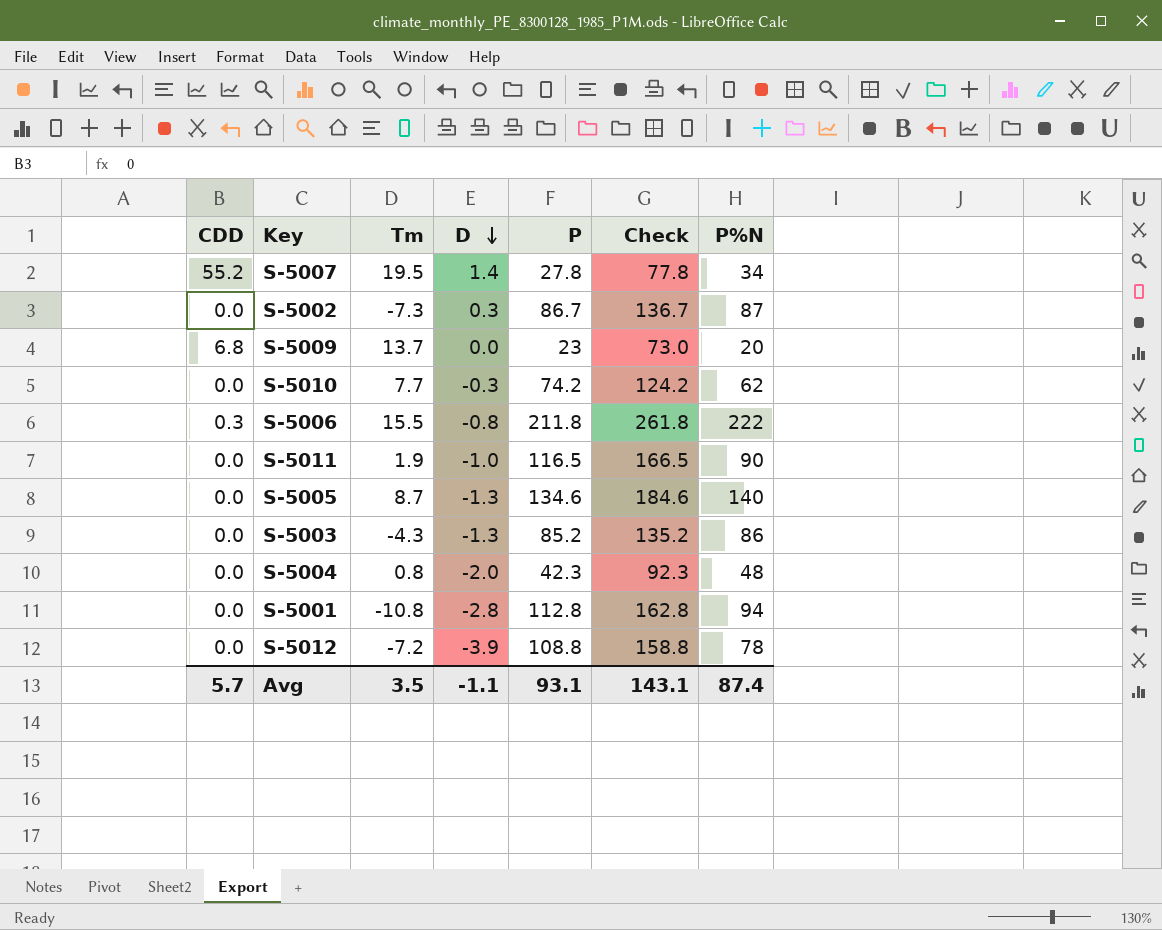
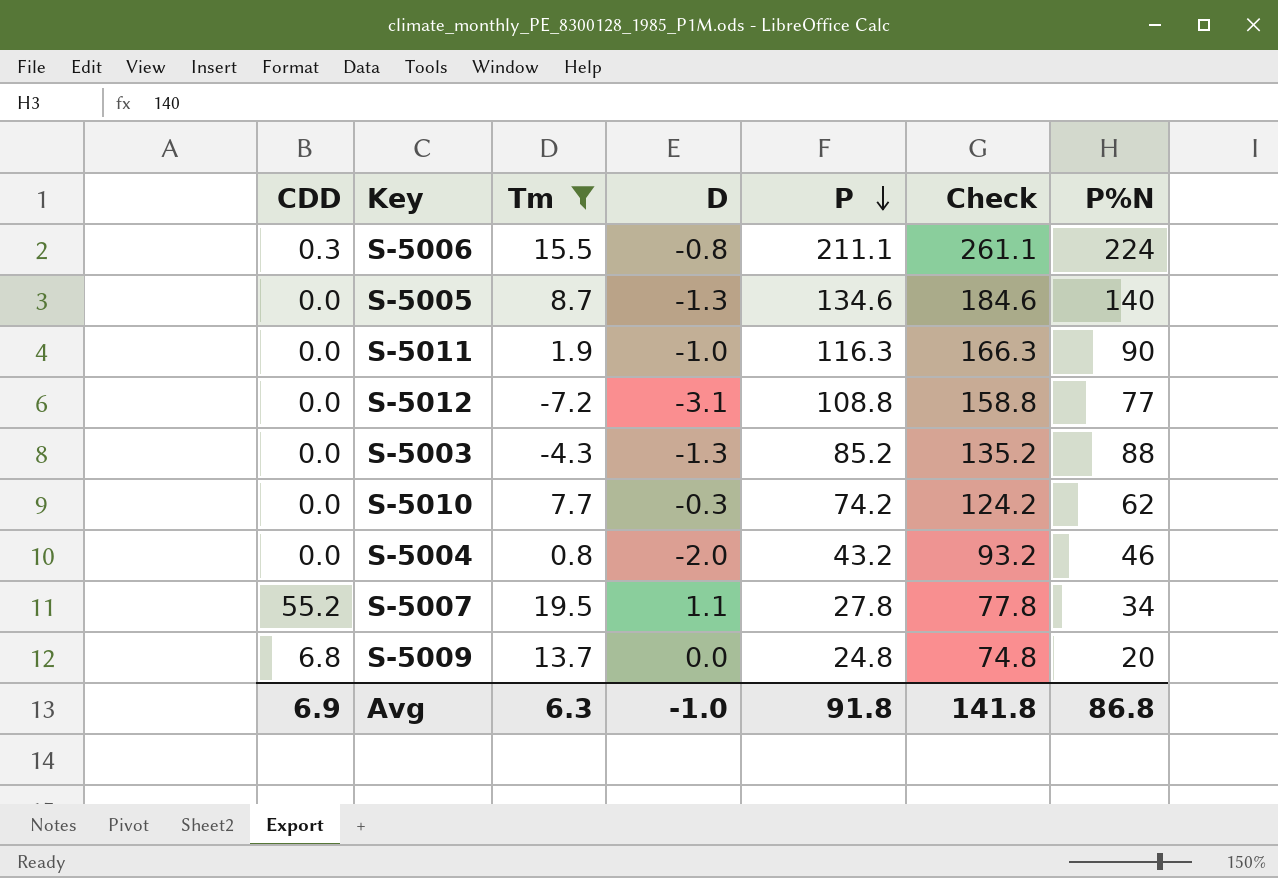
filter: none -> Tm >= -7.2
row order: D descending -> P descending
S-5006 | P: 211.8 -> 211.1
S-5006 | Check: 261.8 -> 261.1
S-5006 | P%N: 222 -> 224
S-5011 | P: 116.5 -> 116.3
S-5011 | Check: 166.5 -> 166.3
S-5012 | D: -3.9 -> -3.1
S-5012 | P%N: 78 -> 77
S-5003 | P%N: 86 -> 88
S-5004 | P: 42.3 -> 43.2
S-5004 | Check: 92.3 -> 93.2
S-5004 | P%N: 48 -> 46
S-5007 | D: 1.4 -> 1.1
S-5009 | P: 23 -> 24.8
S-5009 | Check: 73.0 -> 74.8
Avg | CDD: 5.7 -> 6.9
Avg | Tm: 3.5 -> 6.3
Avg | D: -1.1 -> -1.0
Avg | P: 93.1 -> 91.8
Avg | Check: 143.1 -> 141.8
Avg | P%N: 87.4 -> 86.8

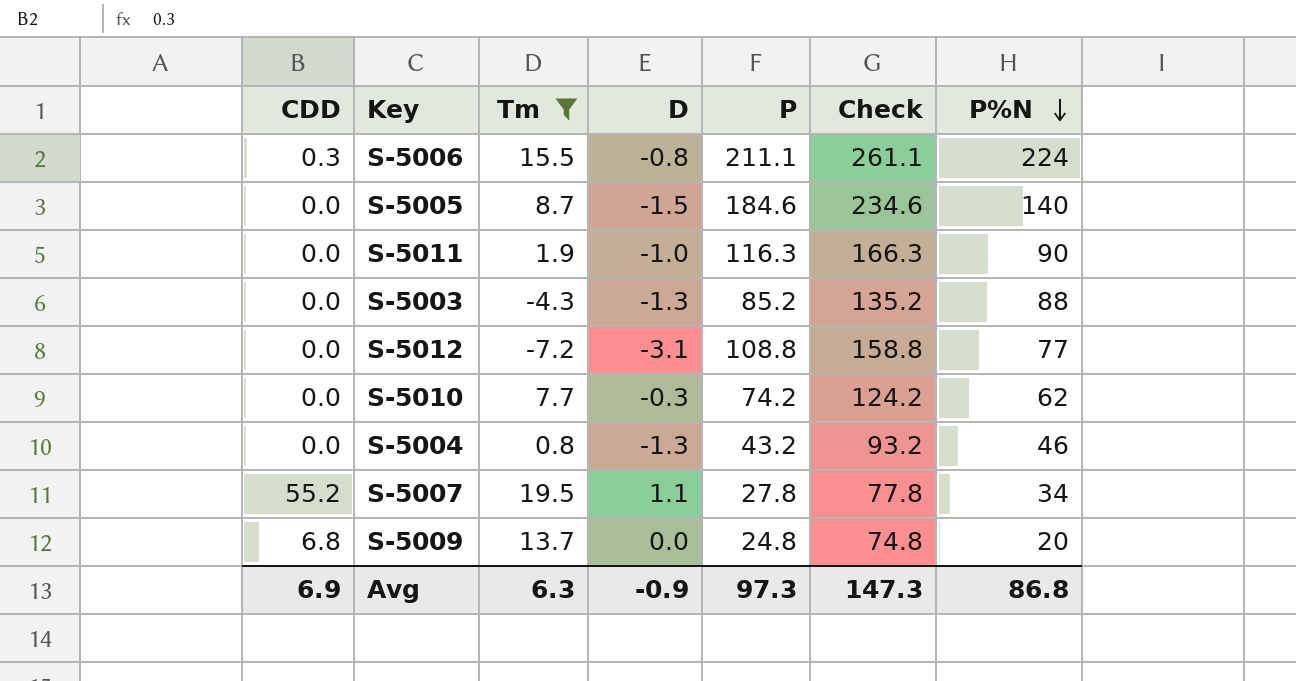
row order: P descending -> P%N descending
S-5005 | D: -1.3 -> -1.5
S-5005 | P: 134.6 -> 184.6
S-5005 | Check: 184.6 -> 234.6
S-5004 | D: -2.0 -> -1.3
Avg | D: -1.0 -> -0.9
Avg | P: 91.8 -> 97.3
Avg | Check: 141.8 -> 147.3

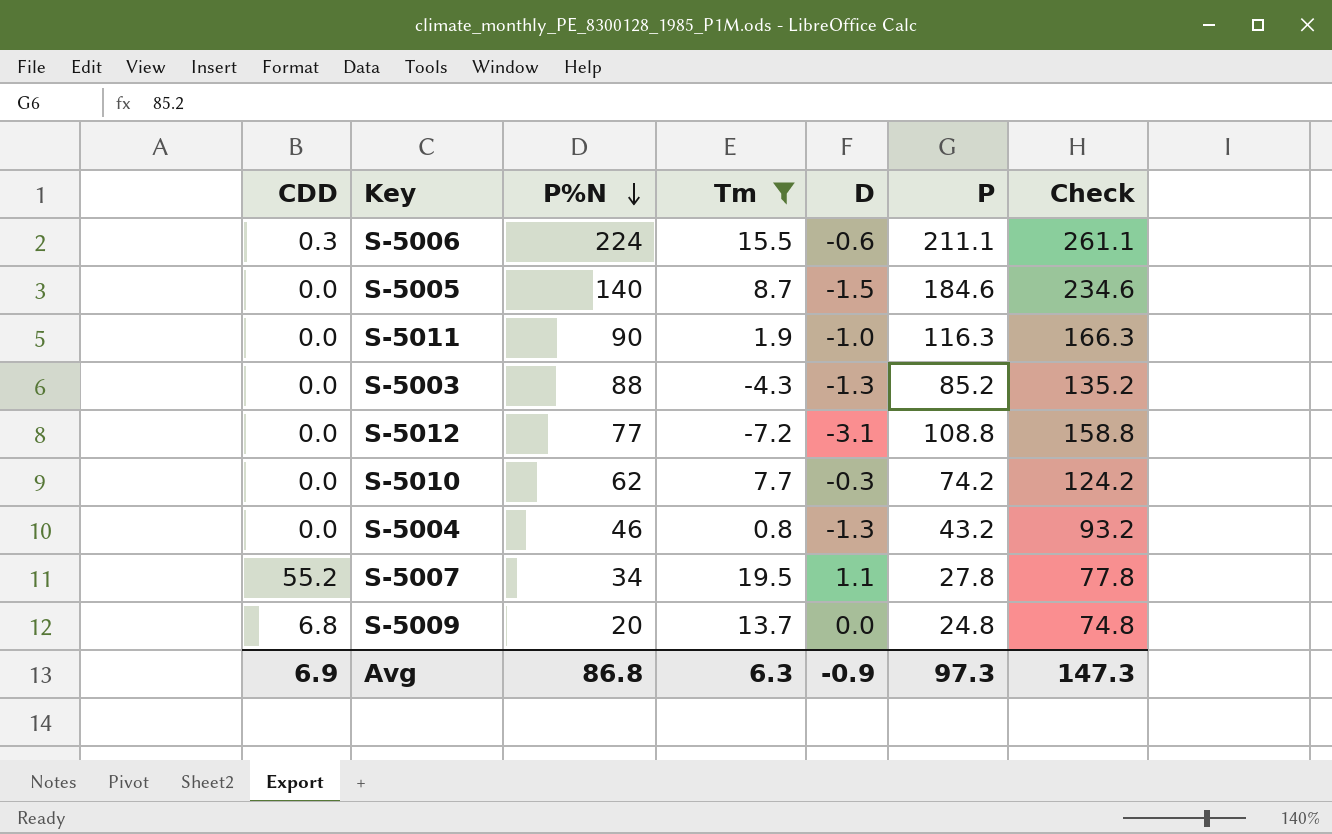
column P%N | position: 7 -> 3
S-5006 | D: -0.8 -> -0.6

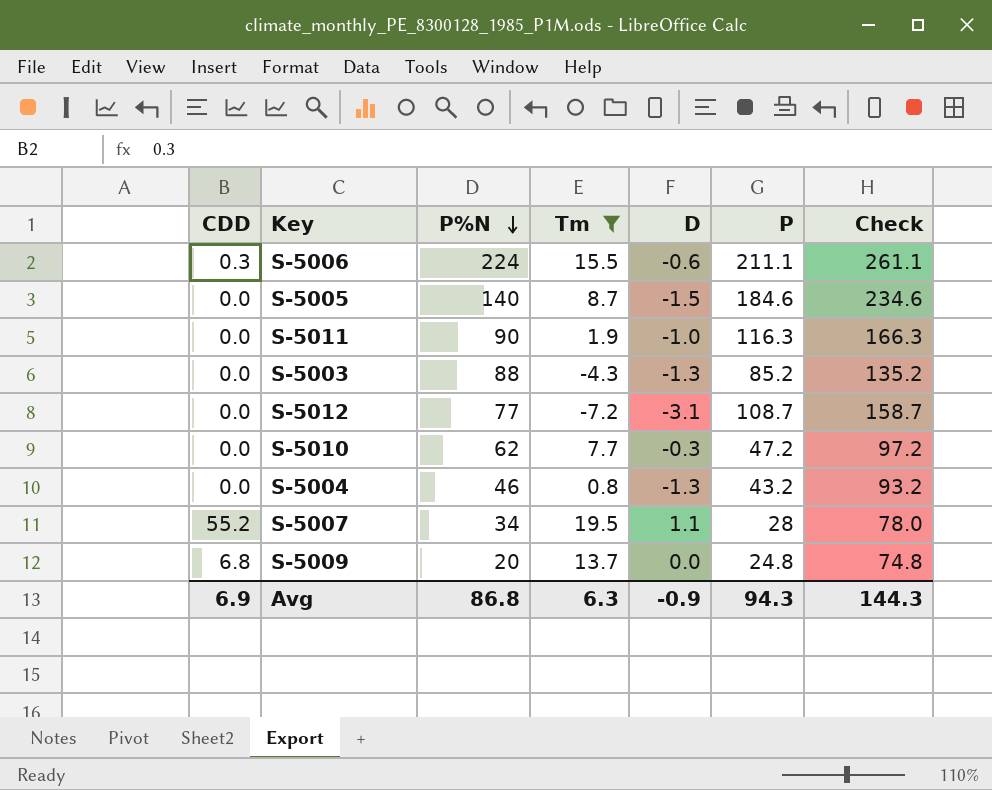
S-5012 | P: 108.8 -> 108.7
S-5012 | Check: 158.8 -> 158.7
S-5010 | P: 74.2 -> 47.2
S-5010 | Check: 124.2 -> 97.2
S-5007 | P: 27.8 -> 28
S-5007 | Check: 77.8 -> 78.0
Avg | P: 97.3 -> 94.3
Avg | Check: 147.3 -> 144.3

